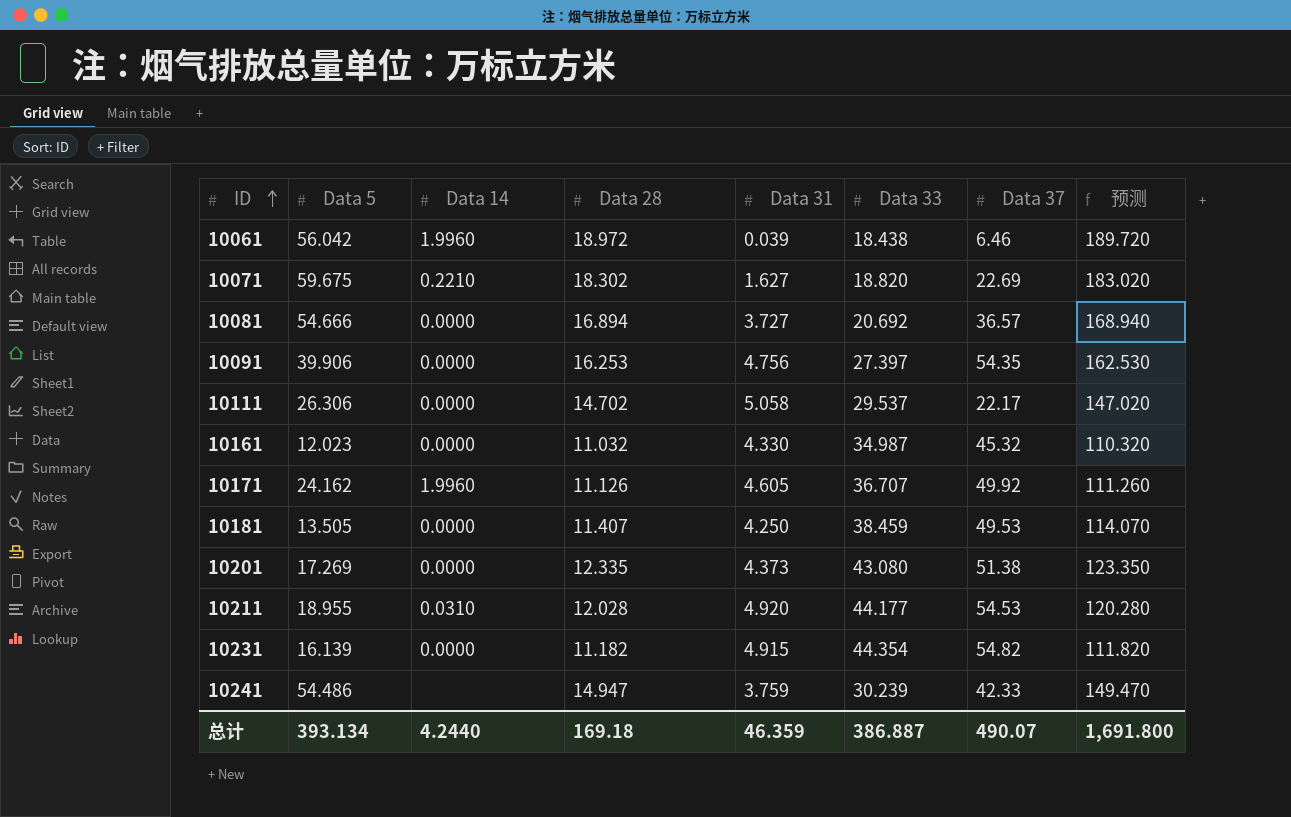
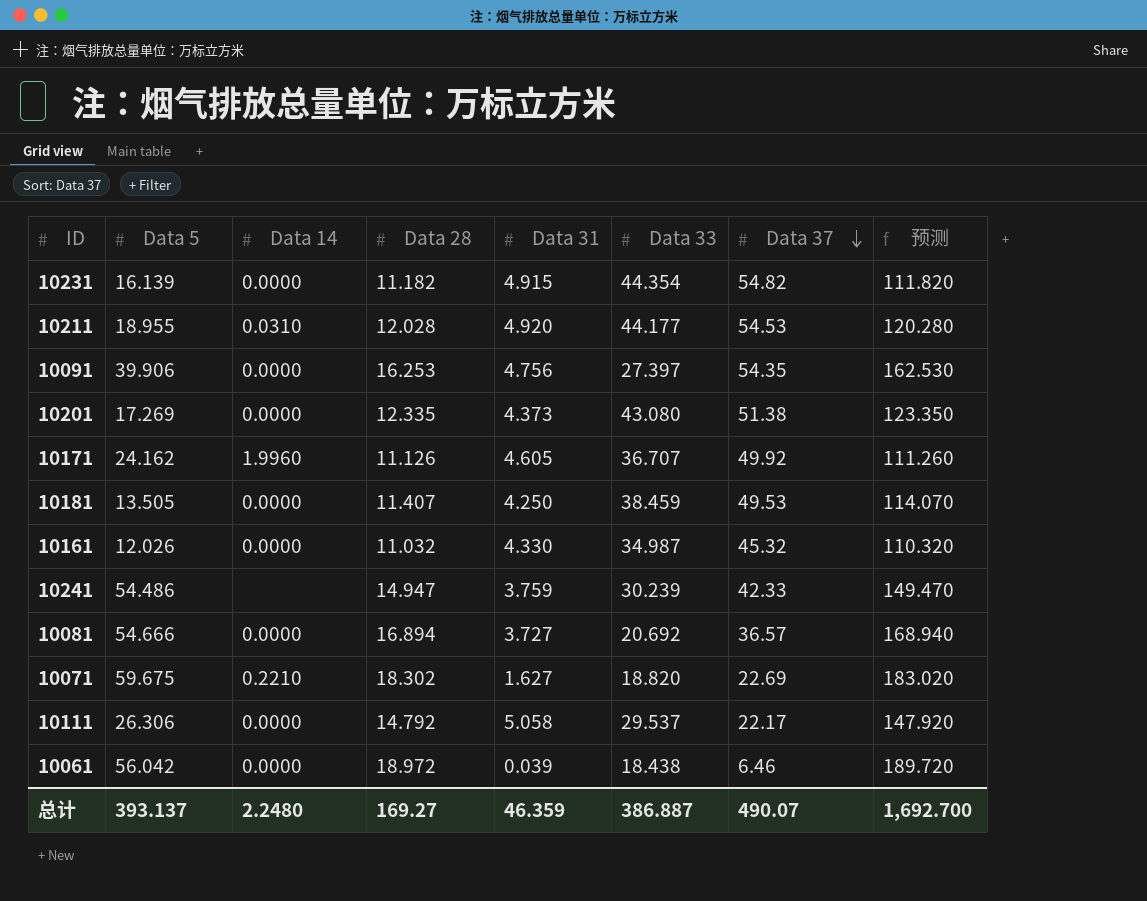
row order: ID ascending -> Data 37 descending
10161 | Data 5: 12.023 -> 12.026
10111 | Data 28: 14.702 -> 14.792
10111 | 预测: 147.020 -> 147.920
10061 | Data 14: 1.9960 -> 0.0000
总计 | Data 5: 393.134 -> 393.137
总计 | Data 14: 4.2440 -> 2.2480
总计 | Data 28: 169.18 -> 169.27
总计 | 预测: 1,691.800 -> 1,692.700

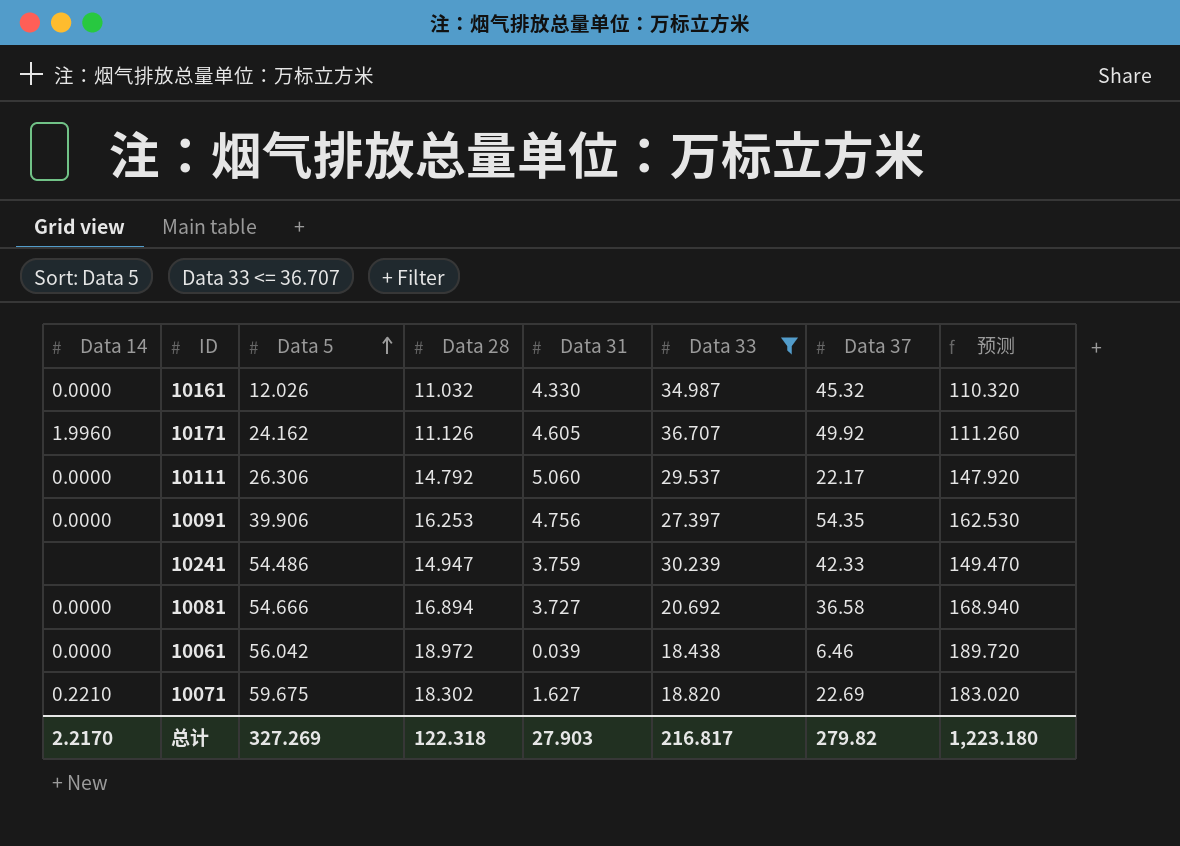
filter: none -> Data 33 <= 36.707
row order: Data 37 descending -> Data 5 ascending
column Data 14 | position: 3 -> 1
10111 | Data 31: 5.058 -> 5.060
10081 | Data 37: 36.57 -> 36.58
总计 | Data 14: 2.2480 -> 2.2170
总计 | Data 5: 393.137 -> 327.269
总计 | Data 28: 169.27 -> 122.318
总计 | Data 31: 46.359 -> 27.903
总计 | Data 33: 386.887 -> 216.817
总计 | Data 37: 490.07 -> 279.82
总计 | 预测: 1,692.700 -> 1,223.180

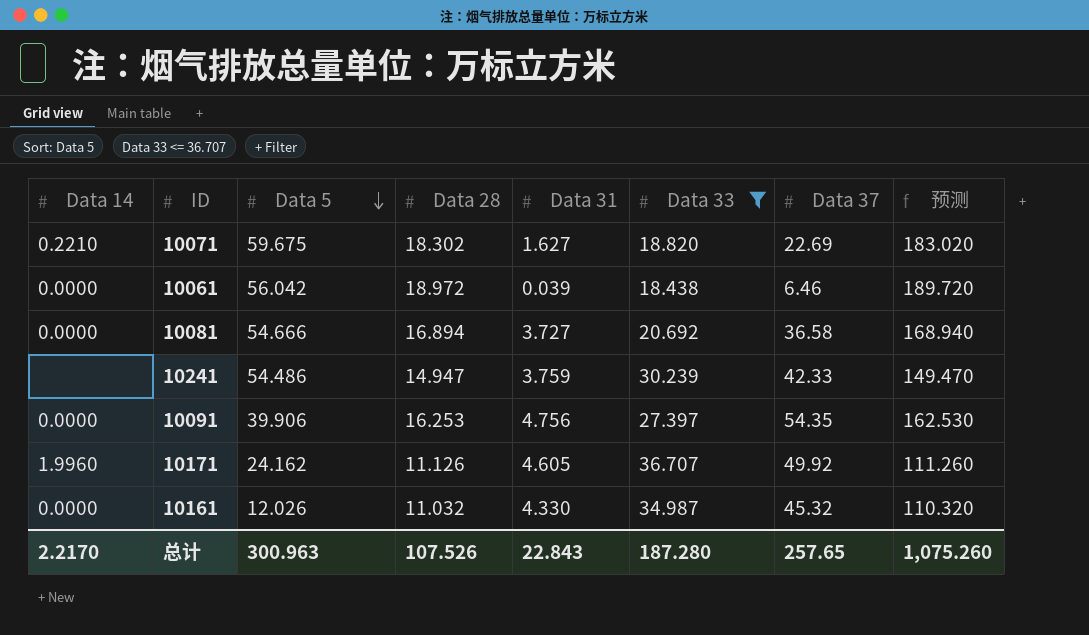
row order: Data 5 ascending -> Data 5 descending
row 10111: 0.0000 | 26.306 | 14.792 | 5.060 | 29.537 | 22.17 | 147.920 -> none
总计 | Data 5: 327.269 -> 300.963
总计 | Data 28: 122.318 -> 107.526
总计 | Data 31: 27.903 -> 22.843
总计 | Data 33: 216.817 -> 187.280
总计 | Data 37: 279.82 -> 257.65
总计 | 预测: 1,223.180 -> 1,075.260

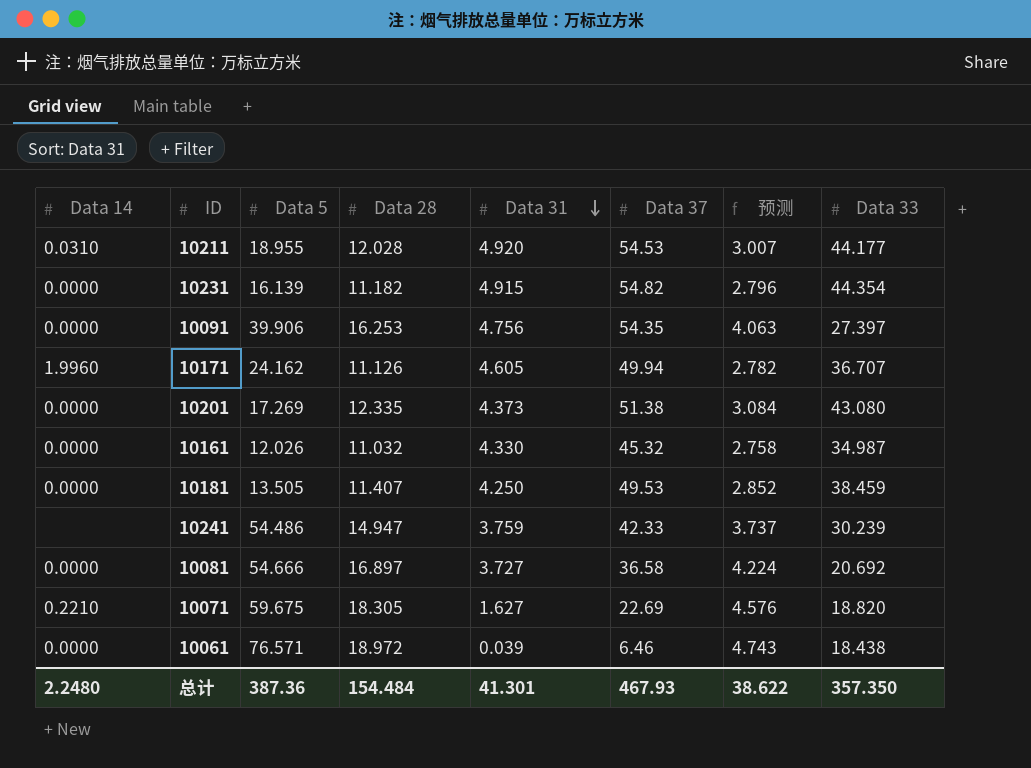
filter: Data 33 <= 36.707 -> none
row order: Data 5 descending -> Data 31 descending
column 预测 | formula: [Data 28] * 10 -> [Data 28] * 0.25
column Data 33 | position: 6 -> 8
10171 | Data 37: 49.92 -> 49.94
10081 | Data 28: 16.894 -> 16.897
10071 | Data 28: 18.302 -> 18.305
10061 | Data 5: 56.042 -> 76.571
总计 | Data 14: 2.2170 -> 2.2480
总计 | Data 5: 300.963 -> 387.36
总计 | Data 28: 107.526 -> 154.484
总计 | Data 31: 22.843 -> 41.301
总计 | Data 37: 257.65 -> 467.93
总计 | 预测: 1,075.260 -> 38.622
总计 | Data 33: 187.280 -> 357.350

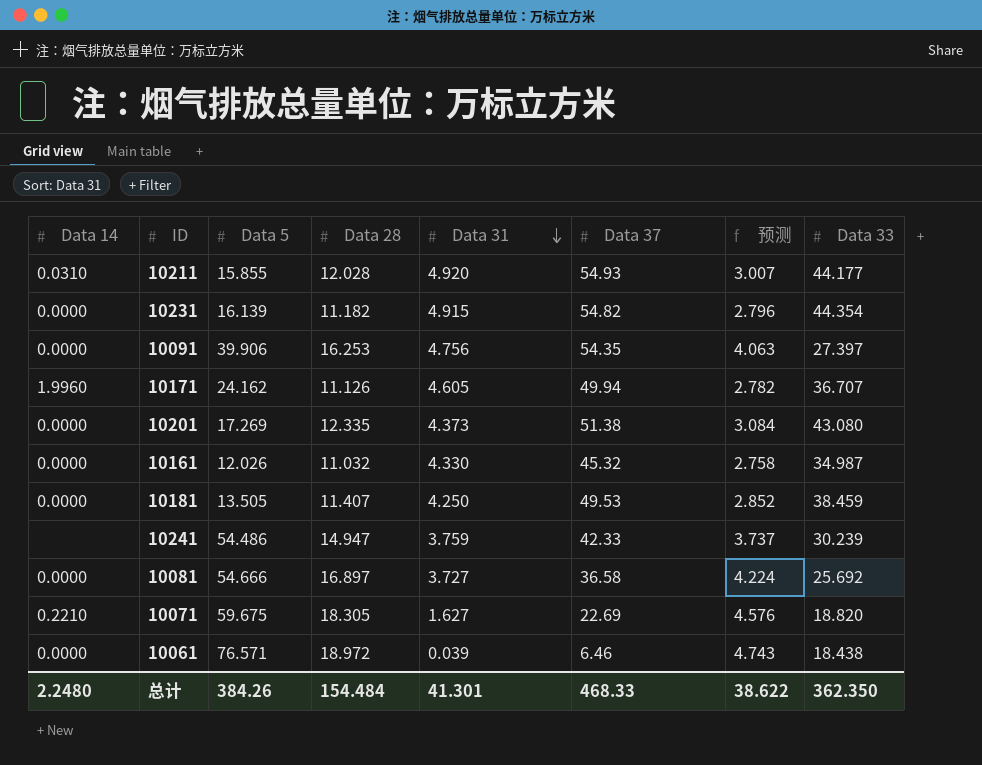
10211 | Data 5: 18.955 -> 15.855
10211 | Data 37: 54.53 -> 54.93
10081 | Data 33: 20.692 -> 25.692
总计 | Data 5: 387.36 -> 384.26
总计 | Data 37: 467.93 -> 468.33
总计 | Data 33: 357.350 -> 362.350

